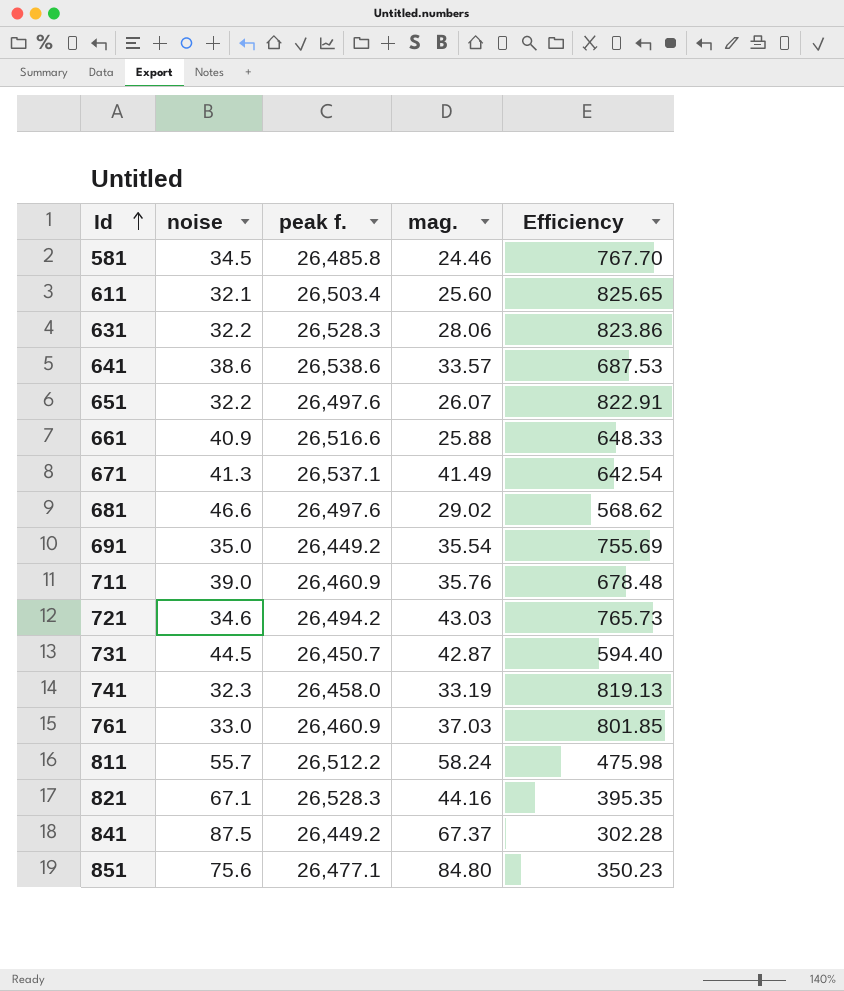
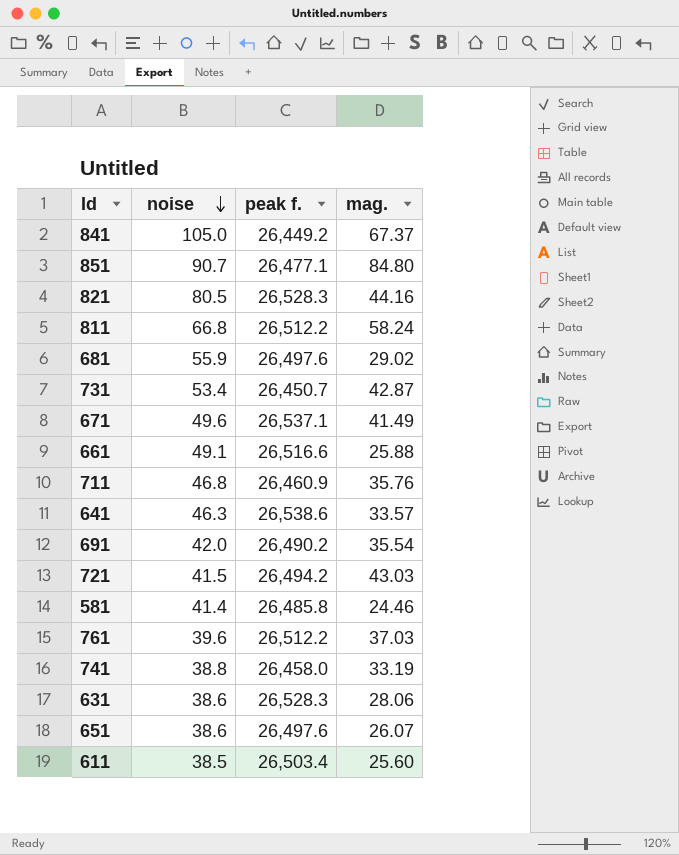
row order: Id ascending -> noise descending
column Efficiency | formula: [peak f.] / [noise] -> none
841 | noise: 87.5 -> 105.0
851 | noise: 75.6 -> 90.7
821 | noise: 67.1 -> 80.5
811 | noise: 55.7 -> 66.8
681 | noise: 46.6 -> 55.9
731 | noise: 44.5 -> 53.4
671 | noise: 41.3 -> 49.6
661 | noise: 40.9 -> 49.1
711 | noise: 39.0 -> 46.8
641 | noise: 38.6 -> 46.3
691 | noise: 35.0 -> 42.0
691 | peak f.: 26,449.2 -> 26,490.2
721 | noise: 34.6 -> 41.5
581 | noise: 34.5 -> 41.4
761 | noise: 33.0 -> 39.6
761 | peak f.: 26,460.9 -> 26,512.2
741 | noise: 32.3 -> 38.8
631 | noise: 32.2 -> 38.6
651 | noise: 32.2 -> 38.6
611 | noise: 32.1 -> 38.5

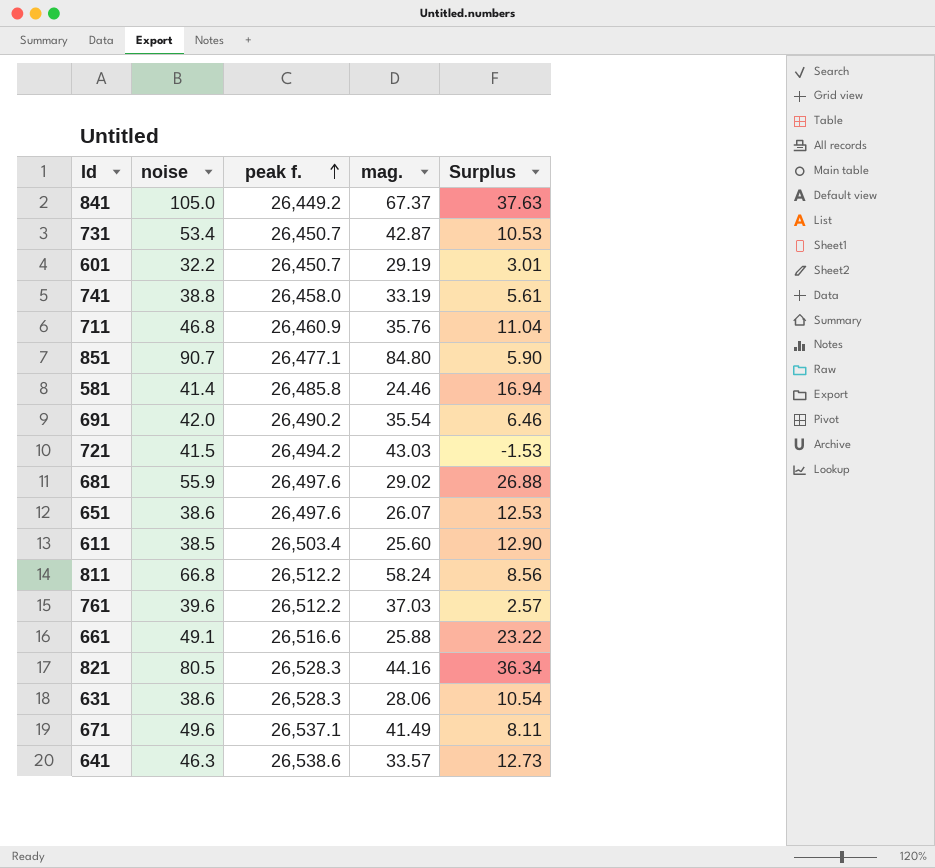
row order: noise descending -> peak f. ascending
column Surplus | formula: none -> [noise] - [mag.]
row 601: none -> 32.2 | 26,450.7 | 29.19 | 3.01

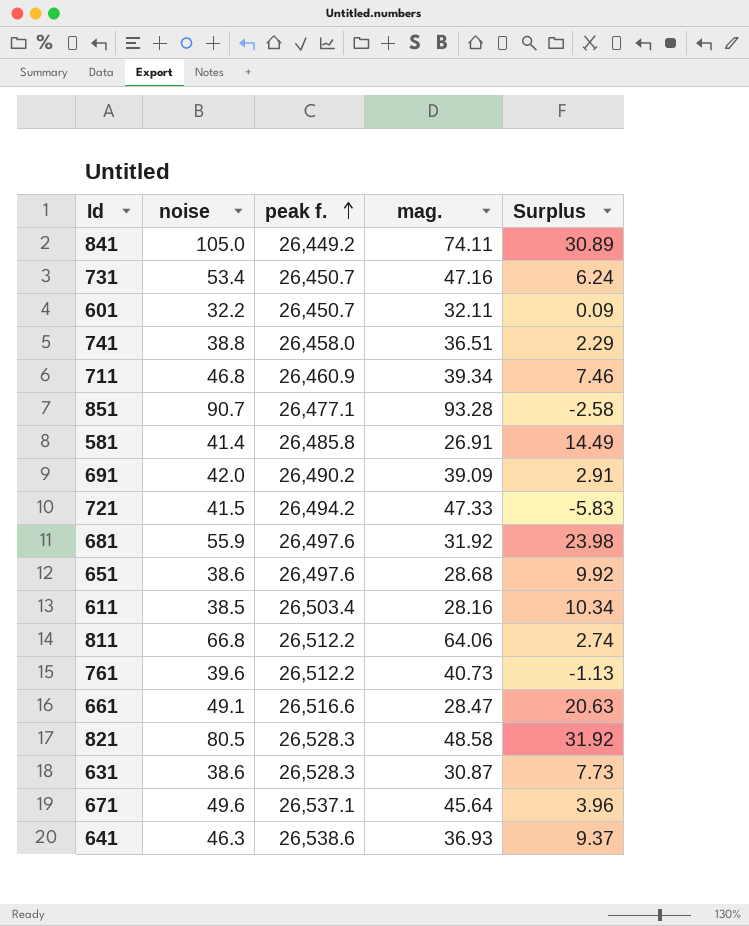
841 | mag.: 67.37 -> 74.11
841 | Surplus: 37.63 -> 30.89
731 | mag.: 42.87 -> 47.16
731 | Surplus: 10.53 -> 6.24
601 | mag.: 29.19 -> 32.11
601 | Surplus: 3.01 -> 0.09
741 | mag.: 33.19 -> 36.51
741 | Surplus: 5.61 -> 2.29
711 | mag.: 35.76 -> 39.34
711 | Surplus: 11.04 -> 7.46
851 | mag.: 84.80 -> 93.28
851 | Surplus: 5.90 -> -2.58
581 | mag.: 24.46 -> 26.91
581 | Surplus: 16.94 -> 14.49
691 | mag.: 35.54 -> 39.09
691 | Surplus: 6.46 -> 2.91
721 | mag.: 43.03 -> 47.33
721 | Surplus: -1.53 -> -5.83
681 | mag.: 29.02 -> 31.92
681 | Surplus: 26.88 -> 23.98
651 | mag.: 26.07 -> 28.68
651 | Surplus: 12.53 -> 9.92
611 | mag.: 25.60 -> 28.16
611 | Surplus: 12.90 -> 10.34
811 | mag.: 58.24 -> 64.06
811 | Surplus: 8.56 -> 2.74
761 | mag.: 37.03 -> 40.73
761 | Surplus: 2.57 -> -1.13
661 | mag.: 25.88 -> 28.47
661 | Surplus: 23.22 -> 20.63
821 | mag.: 44.16 -> 48.58
821 | Surplus: 36.34 -> 31.92
631 | mag.: 28.06 -> 30.87
631 | Surplus: 10.54 -> 7.73
671 | mag.: 41.49 -> 45.64
671 | Surplus: 8.11 -> 3.96
641 | mag.: 33.57 -> 36.93
641 | Surplus: 12.73 -> 9.37

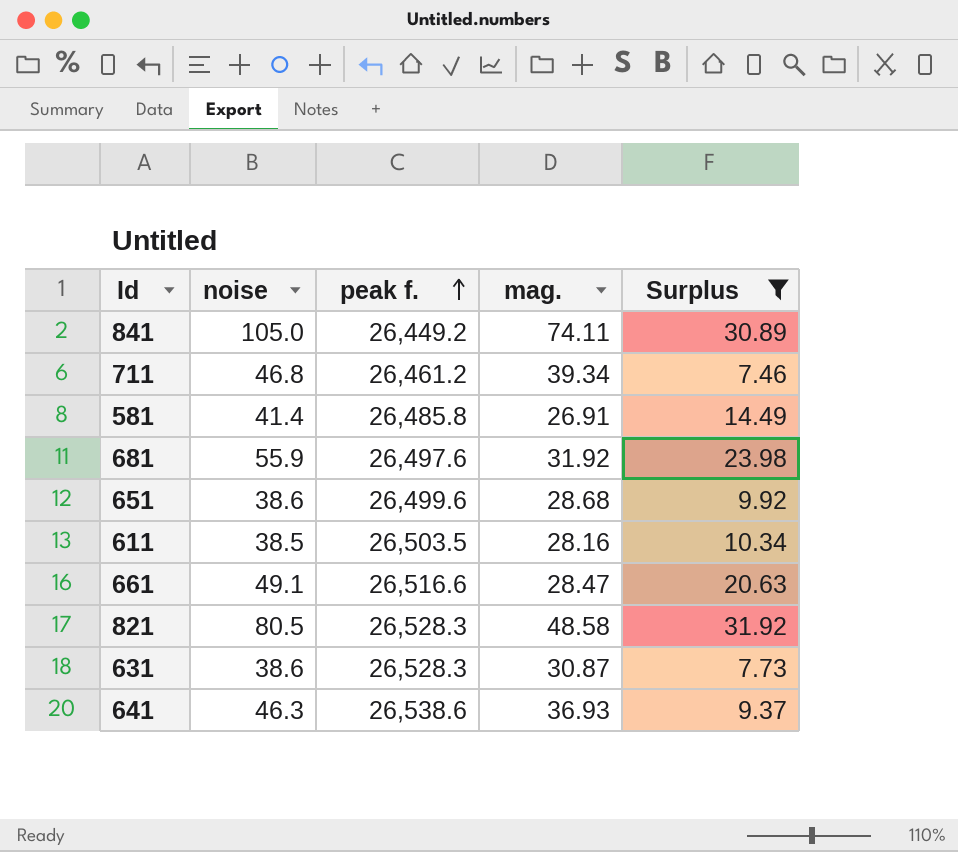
filter: none -> Surplus >= 7.46
711 | peak f.: 26,460.9 -> 26,461.2
651 | peak f.: 26,497.6 -> 26,499.6
611 | peak f.: 26,503.4 -> 26,503.5

